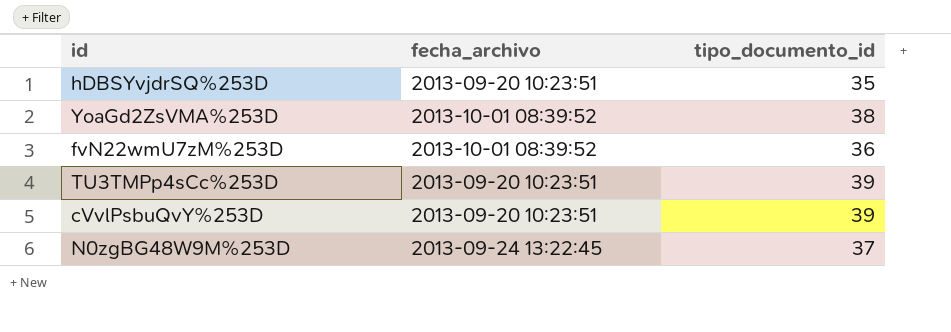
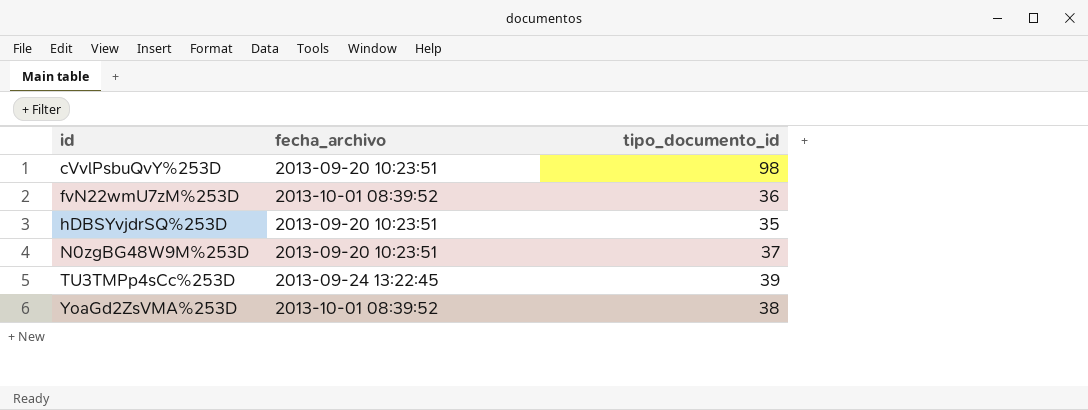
row order: none -> id ascending
cVvlPsbuQvY%253D | tipo_documento_id: 39 -> 98
N0zgBG48W9M%253D | fecha_archivo: 2013-09-24 13:22:45 -> 2013-09-20 10:23:51
TU3TMPp4sCc%253D | fecha_archivo: 2013-09-20 10:23:51 -> 2013-09-24 13:22:45

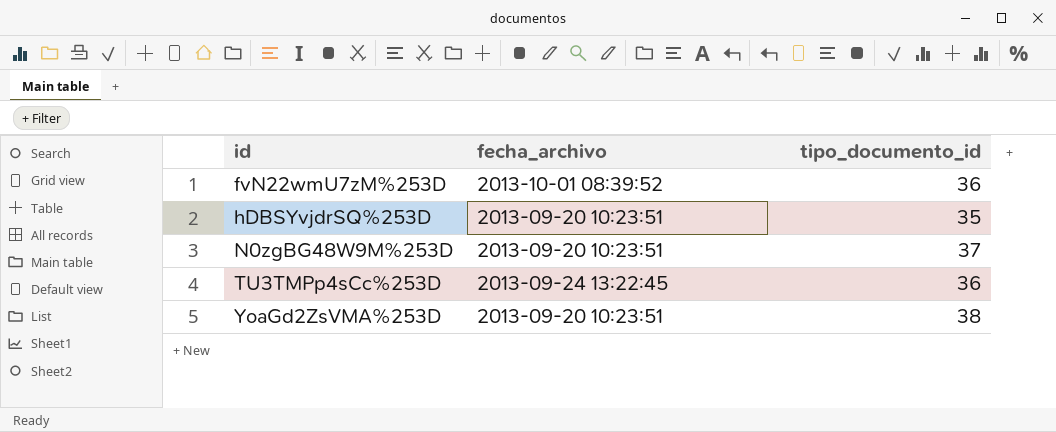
row cVvlPsbuQvY%253D: 2013-09-20 10:23:51 | 98 -> none
TU3TMPp4sCc%253D | tipo_documento_id: 39 -> 36
YoaGd2ZsVMA%253D | fecha_archivo: 2013-10-01 08:39:52 -> 2013-09-20 10:23:51

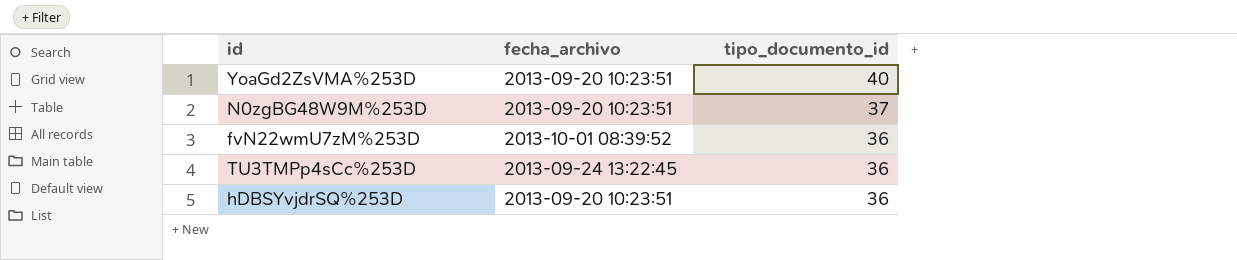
row order: id ascending -> tipo_documento_id descending
YoaGd2ZsVMA%253D | tipo_documento_id: 38 -> 40
hDBSYvjdrSQ%253D | tipo_documento_id: 35 -> 36

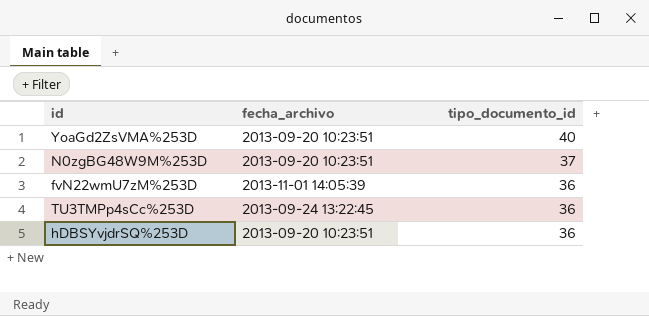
fvN22wmU7zM%253D | fecha_archivo: 2013-10-01 08:39:52 -> 2013-11-01 14:05:39

